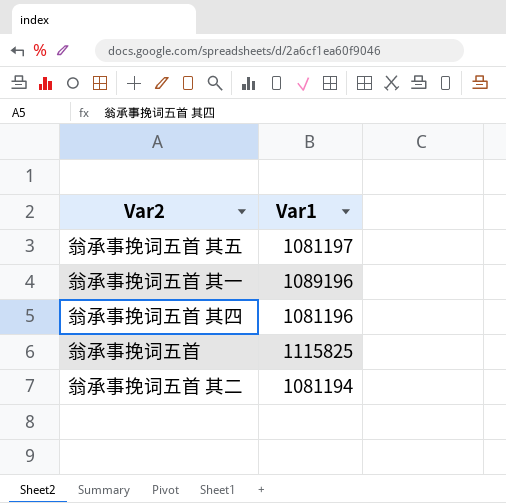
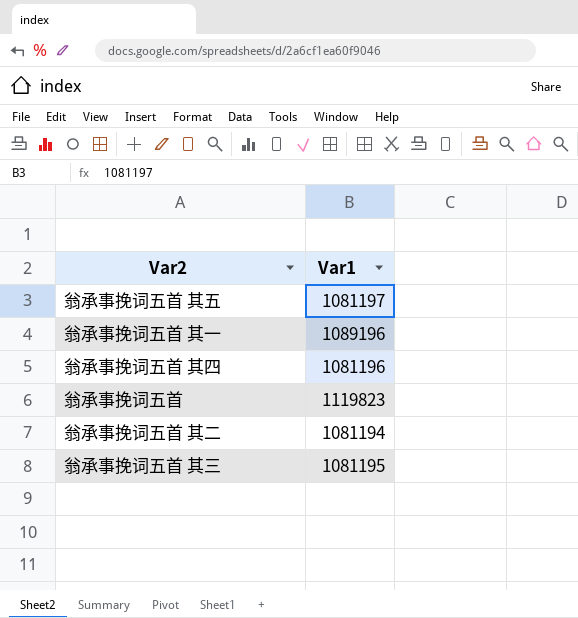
翁承事挽词五首 | Var1: 1115825 -> 1119823
row 翁承事挽词五首 其三: none -> 1081195

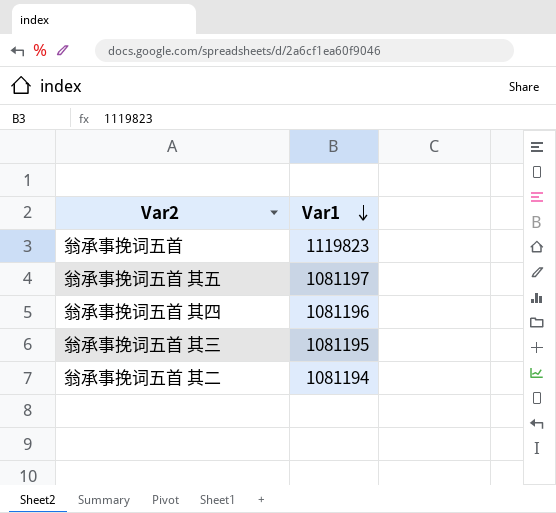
row order: none -> Var1 descending
row 翁承事挽词五首 其一: 1089196 -> none

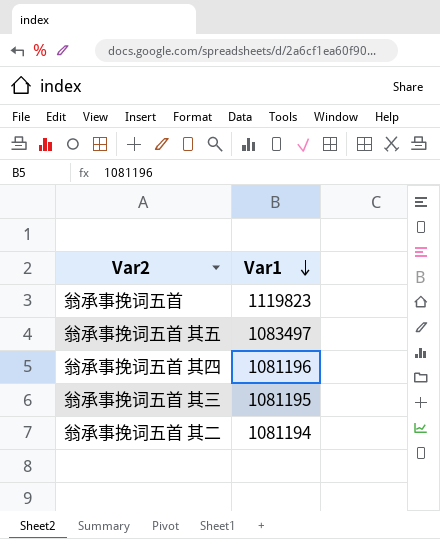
翁承事挽词五首 其五 | Var1: 1081197 -> 1083497

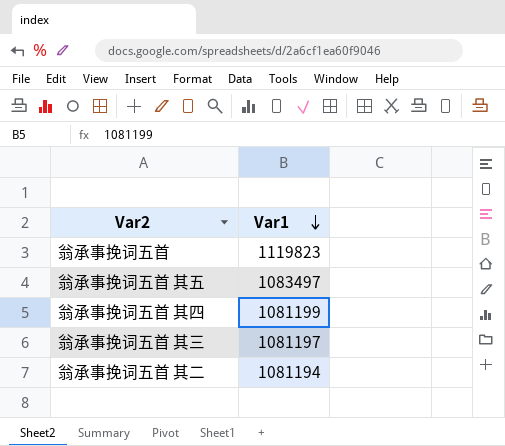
翁承事挽词五首 其四 | Var1: 1081196 -> 1081199
翁承事挽词五首 其三 | Var1: 1081195 -> 1081197

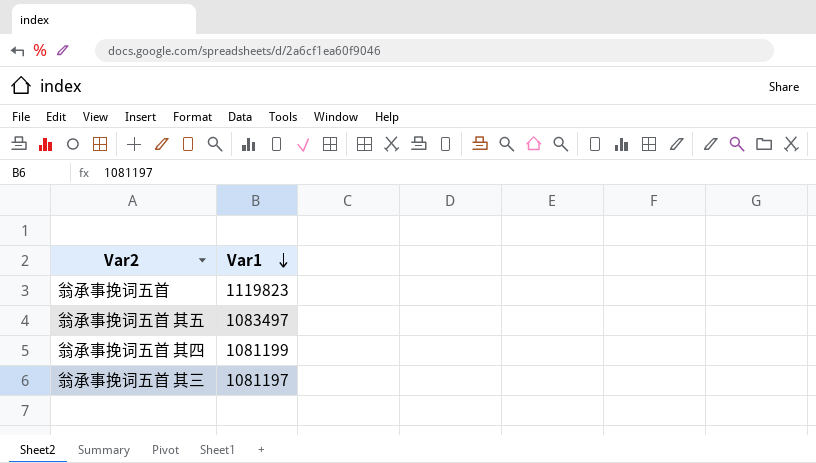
row 翁承事挽词五首 其二: 1081194 -> none

